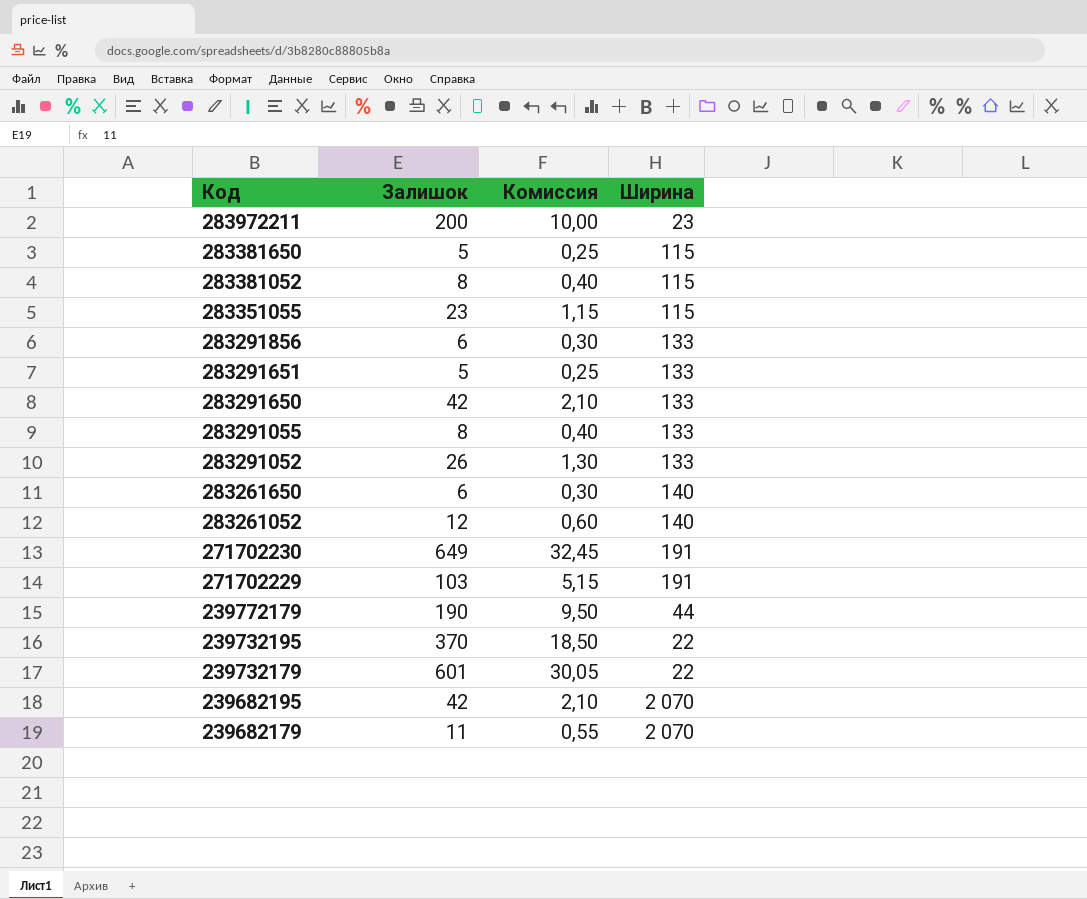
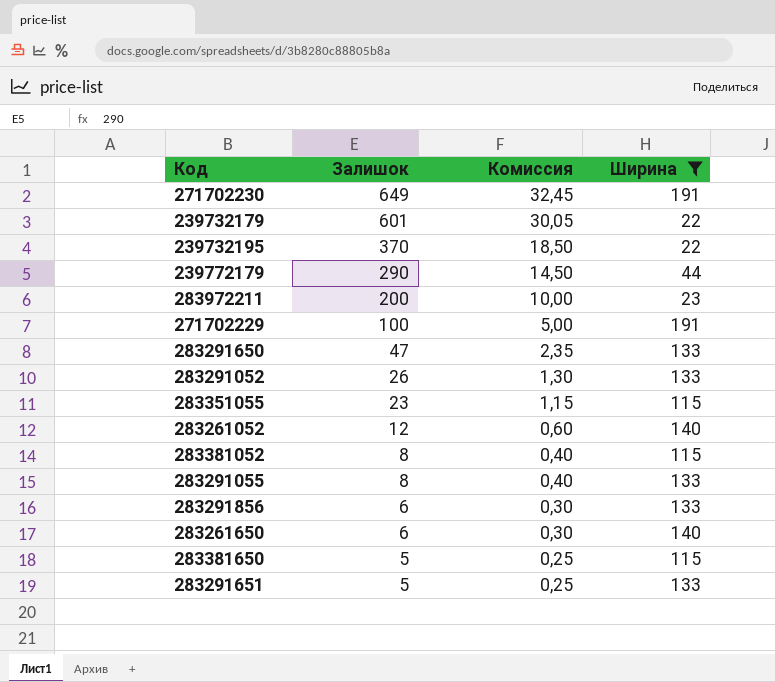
filter: none -> Ширина != 2 070
row order: Код descending -> Залишок descending
239772179 | Залишок: 190 -> 290
239772179 | Комиссия: 9,50 -> 14,50
271702229 | Залишок: 103 -> 100
271702229 | Комиссия: 5,15 -> 5,00
283291650 | Залишок: 42 -> 47
283291650 | Комиссия: 2,10 -> 2,35

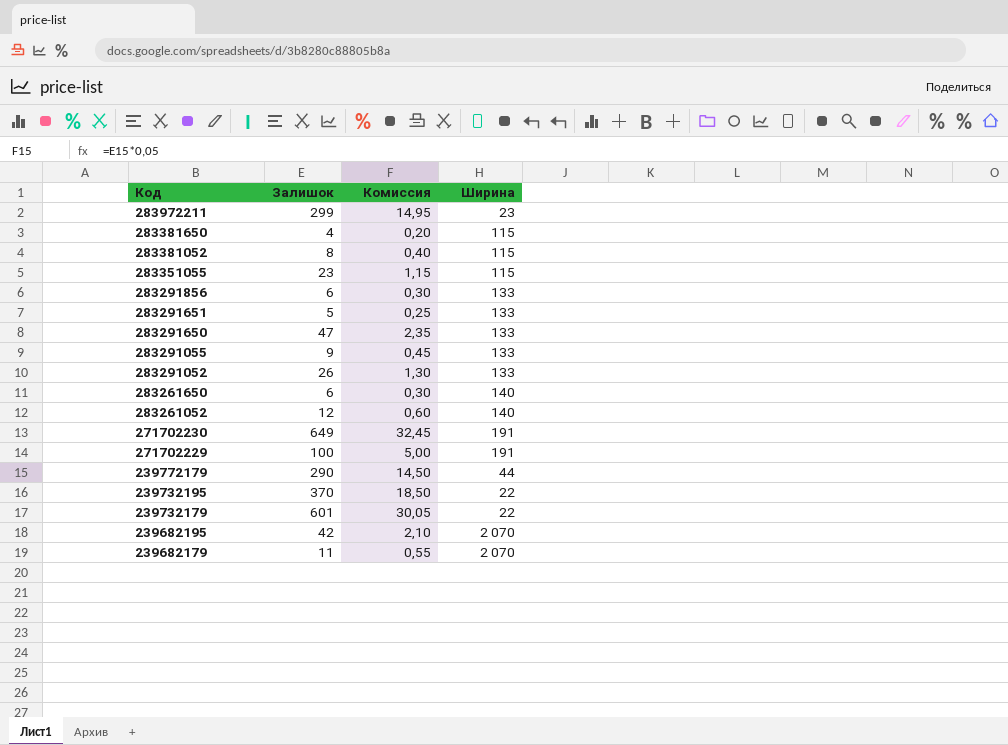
filter: Ширина != 2 070 -> none
row order: Залишок descending -> Код descending
283972211 | Залишок: 200 -> 299
283972211 | Комиссия: 10,00 -> 14,95
283381650 | Залишок: 5 -> 4
283381650 | Комиссия: 0,25 -> 0,20
283291055 | Залишок: 8 -> 9
283291055 | Комиссия: 0,40 -> 0,45

